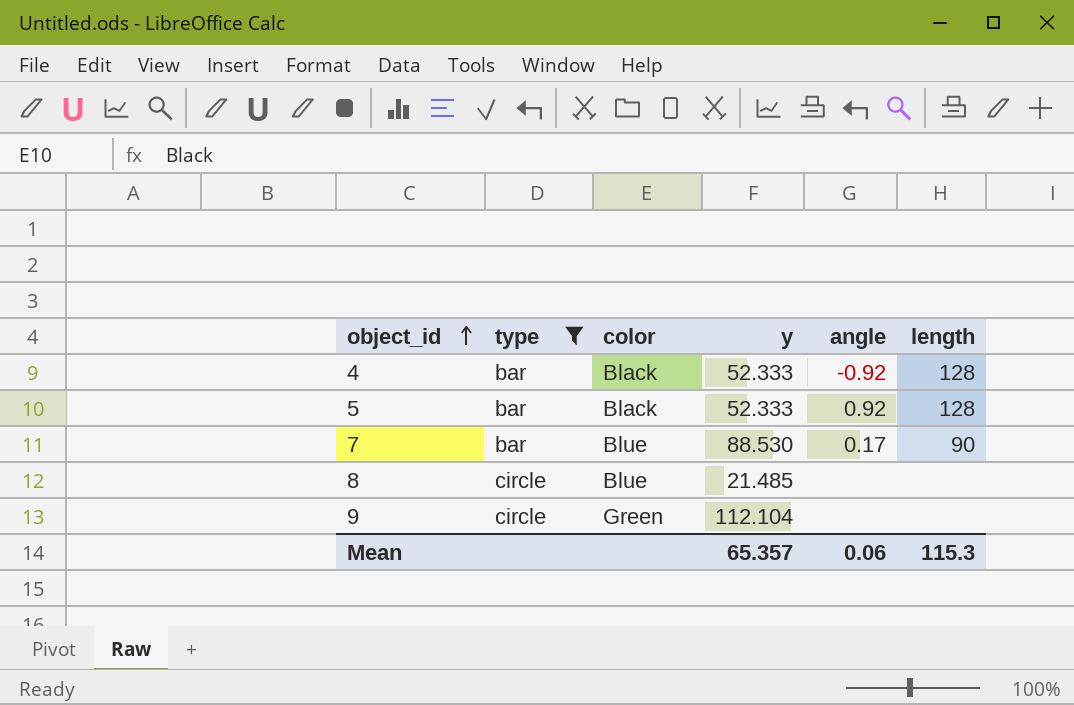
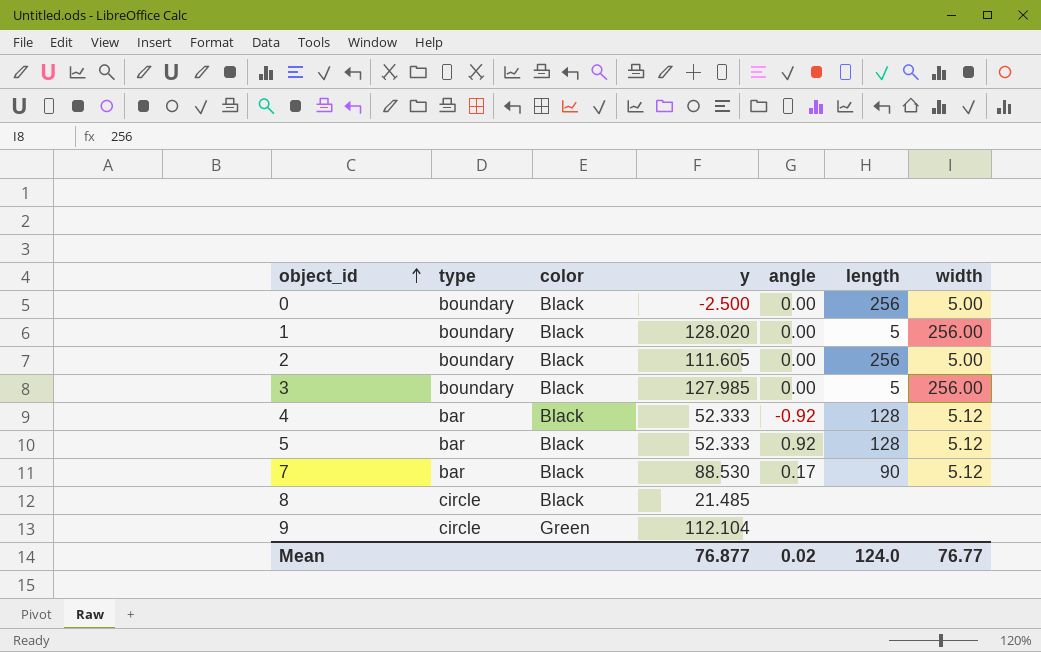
filter: type != boundary -> none
column width | position: none -> 7
7 | color: Blue -> Black
8 | color: Blue -> Black
Mean | y: 65.357 -> 76.877
Mean | angle: 0.06 -> 0.02
Mean | length: 115.3 -> 124.0

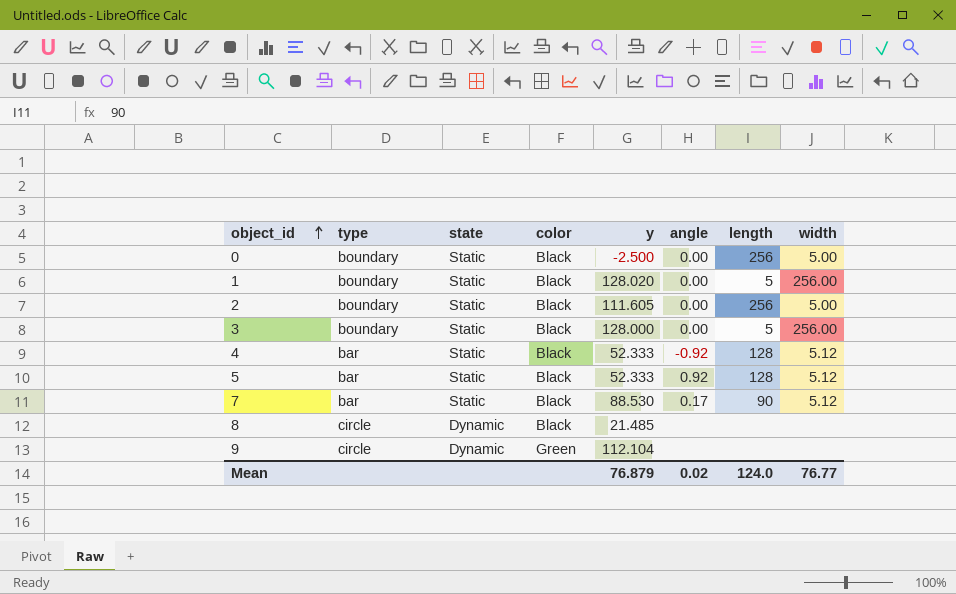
column state | position: none -> 3
3 | y: 127.985 -> 128.000
Mean | y: 76.877 -> 76.879

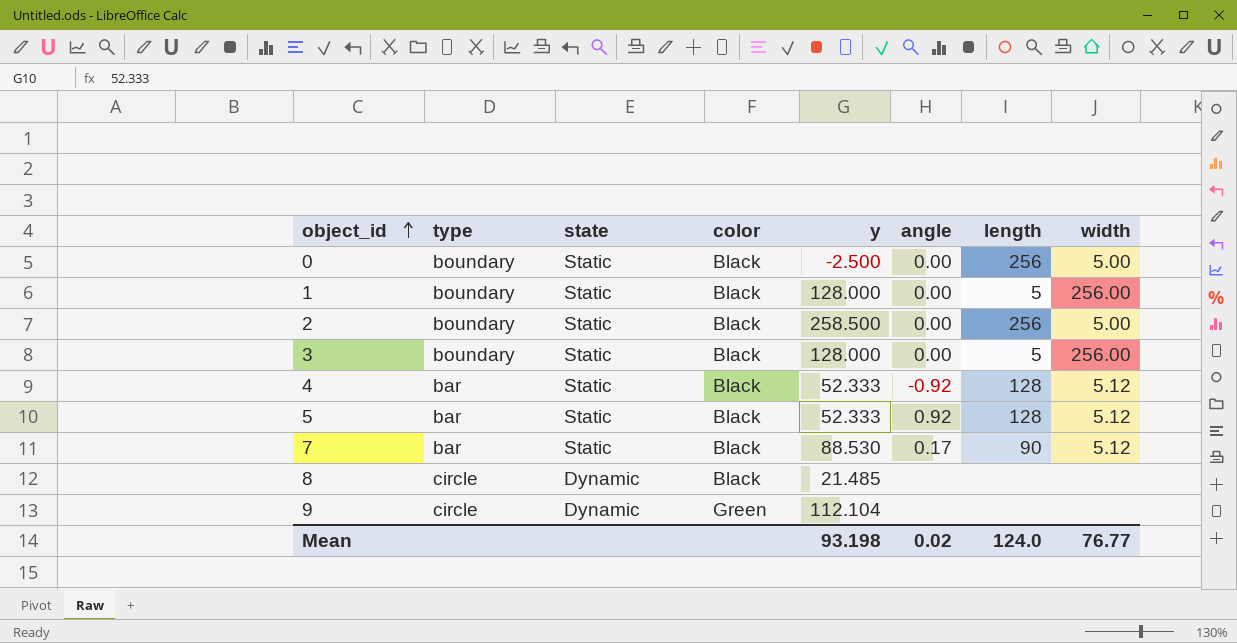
1 | y: 128.020 -> 128.000
2 | y: 111.605 -> 258.500
Mean | y: 76.879 -> 93.198

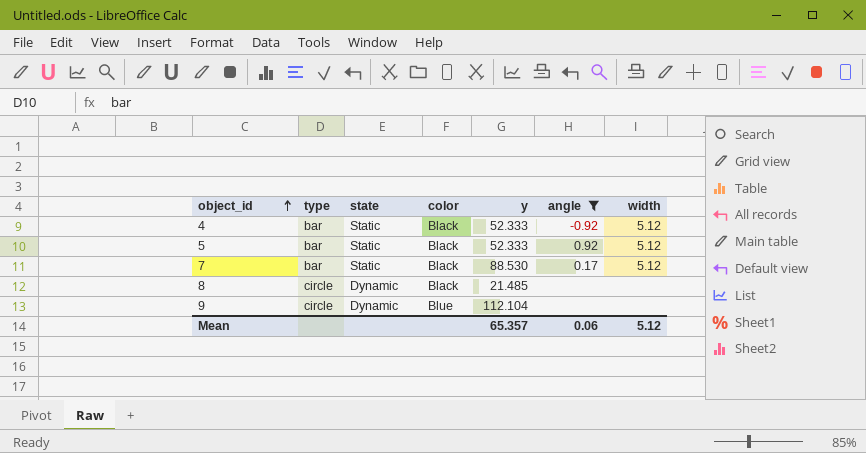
filter: none -> angle != 0.00
column length | position: 7 -> none
9 | color: Green -> Blue
Mean | y: 93.198 -> 65.357
Mean | angle: 0.02 -> 0.06
Mean | width: 76.77 -> 5.12

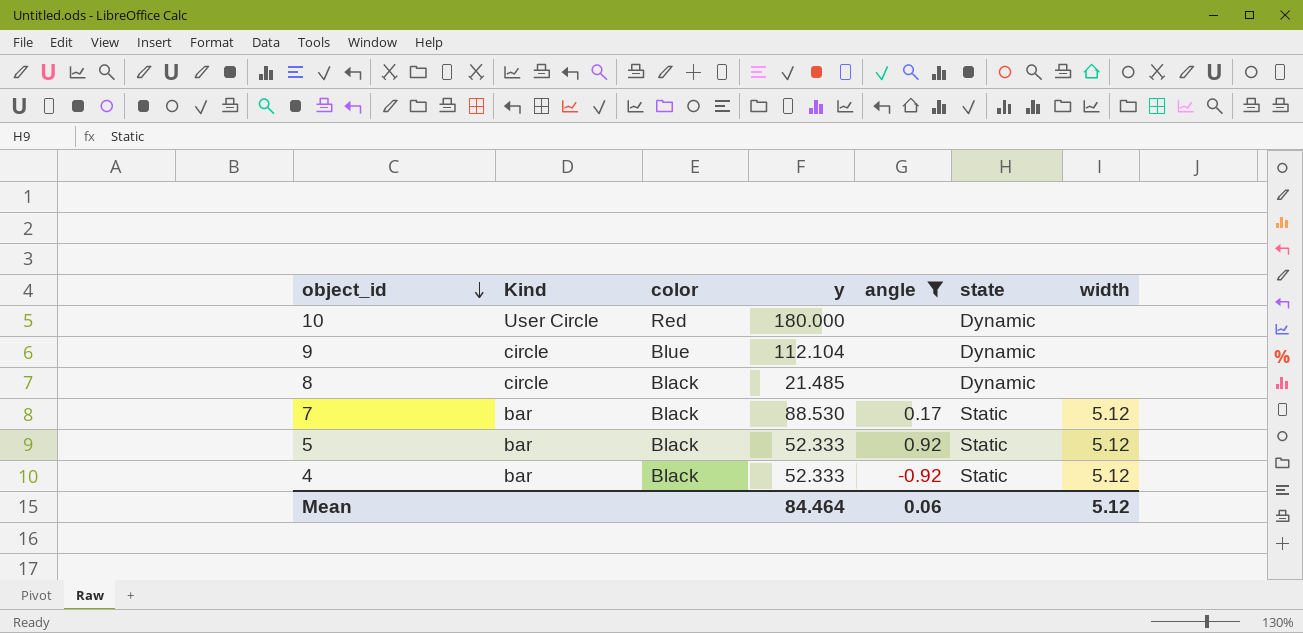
row order: object_id ascending -> object_id descending
column name: type -> Kind
column state | position: 3 -> 6
row 10: none -> User Circle | Red | 180.000 | none | Dynamic | none
Mean | y: 65.357 -> 84.464

